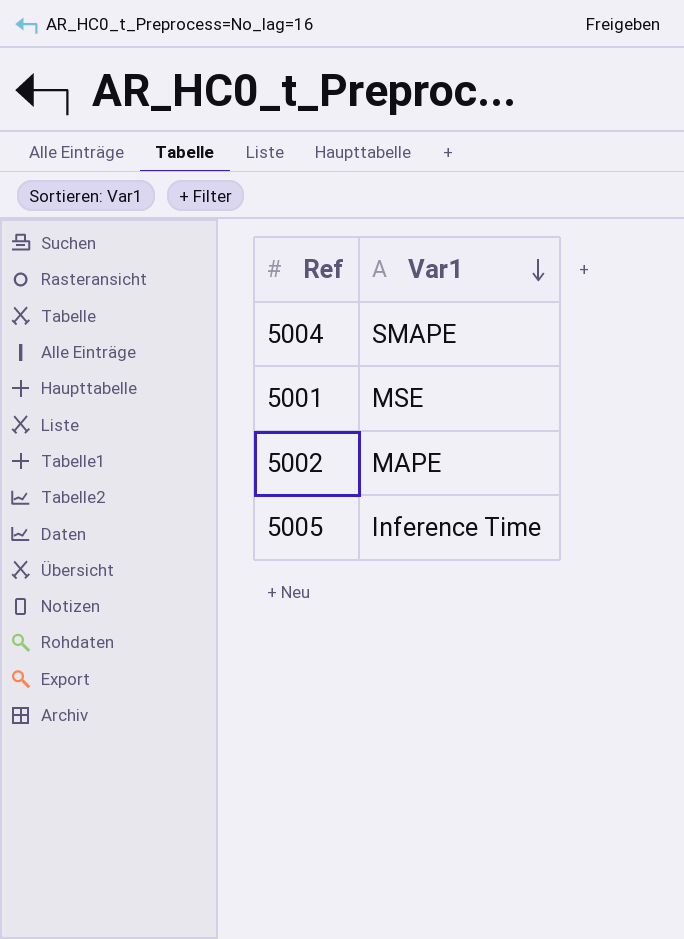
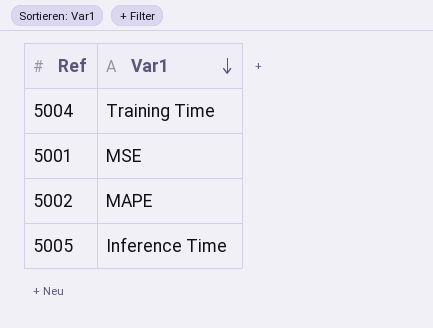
5004 | Var1: SMAPE -> Training Time

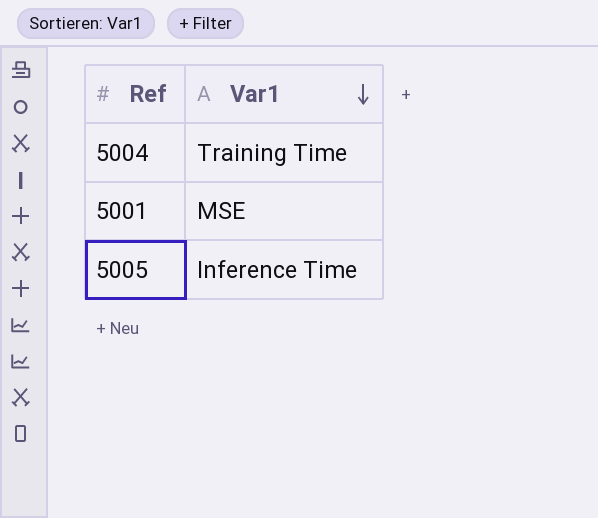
row 5002: MAPE -> none

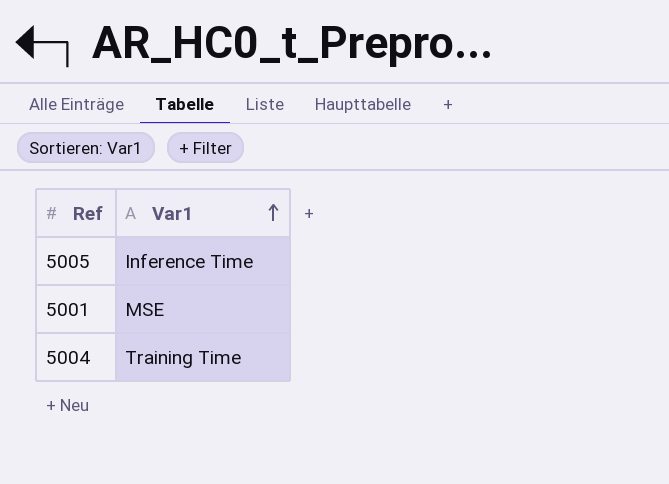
row order: Var1 descending -> Var1 ascending

